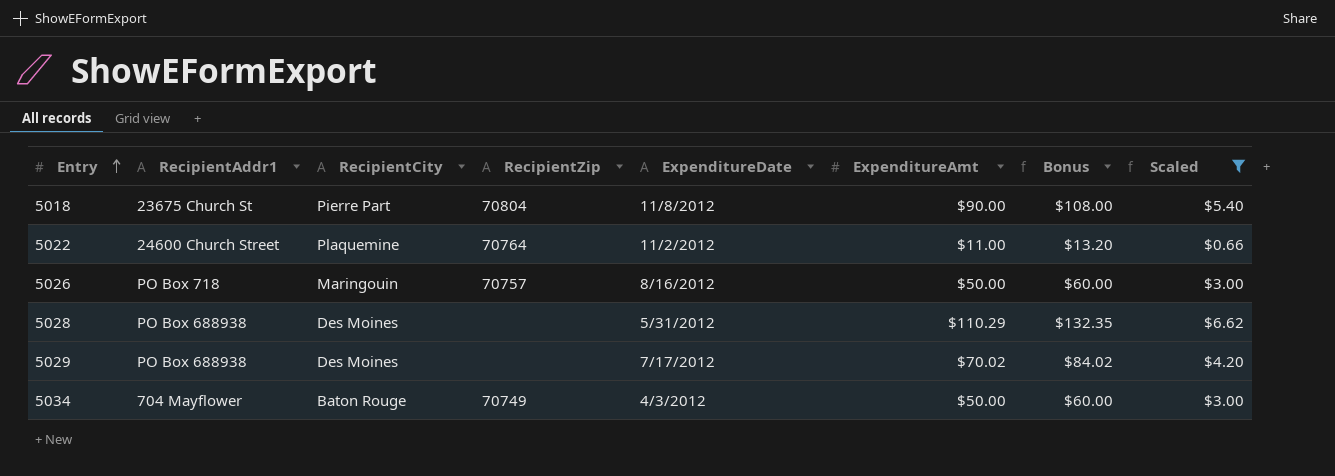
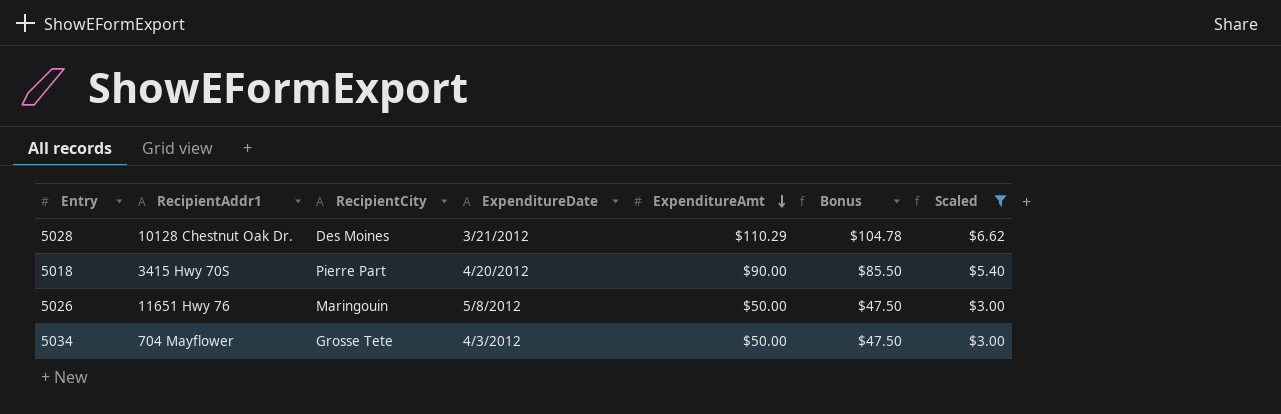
row order: Entry ascending -> ExpenditureAmt descending
column RecipientZip | position: 4 -> none
column Bonus | formula: [ExpenditureAmt] * 1.2 -> [ExpenditureAmt] * 0.95
row 5022: 24600 Church Street | Plaquemine | 70764 | 11/2/2012 | $11.00 | $13.20 | $0.66 -> none
row 5029: PO Box 688938 | Des Moines | none | 7/17/2012 | $70.02 | $84.02 | $4.20 -> none
5028 | RecipientAddr1: PO Box 688938 -> 10128 Chestnut Oak Dr.
5028 | ExpenditureDate: 5/31/2012 -> 3/21/2012
5018 | RecipientAddr1: 23675 Church St -> 3415 Hwy 70S
5018 | ExpenditureDate: 11/8/2012 -> 4/20/2012
5026 | RecipientAddr1: PO Box 718 -> 11651 Hwy 76
5026 | ExpenditureDate: 8/16/2012 -> 5/8/2012
5034 | RecipientCity: Baton Rouge -> Grosse Tete

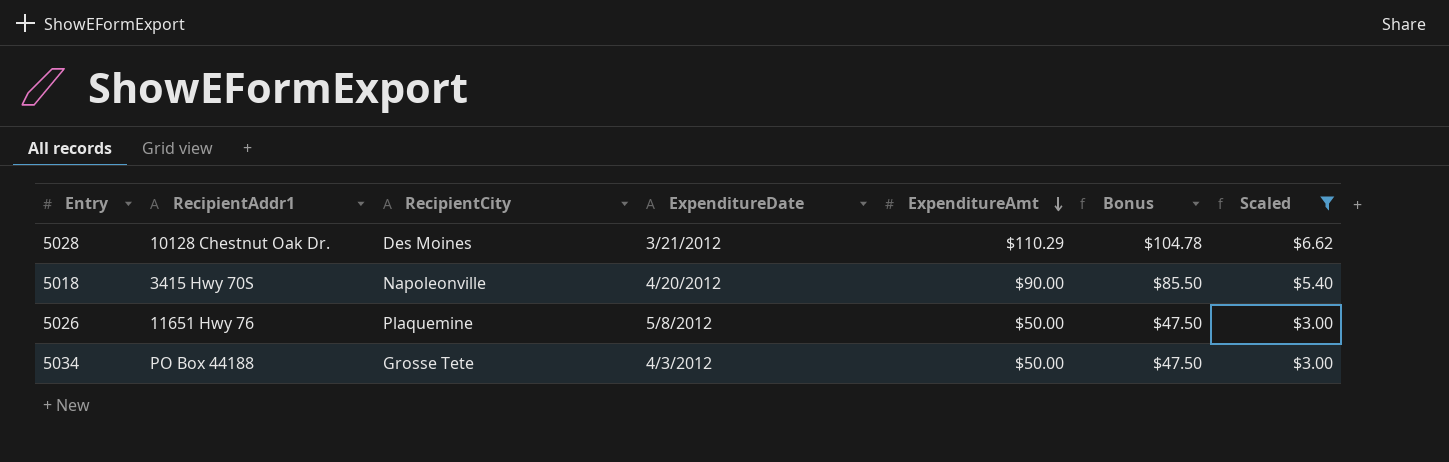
5018 | RecipientCity: Pierre Part -> Napoleonville
5026 | RecipientCity: Maringouin -> Plaquemine
5034 | RecipientAddr1: 704 Mayflower -> PO Box 44188

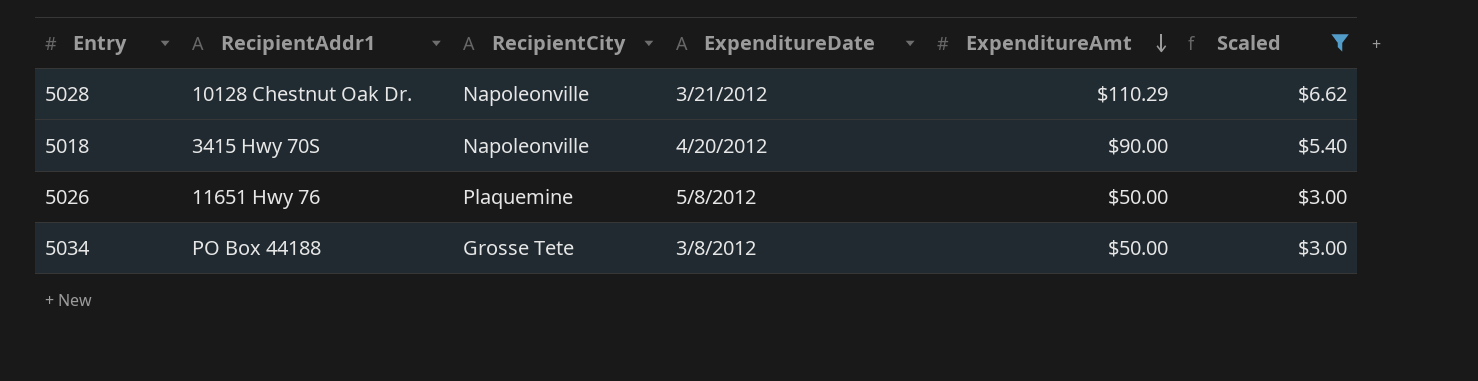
column Bonus | formula: [ExpenditureAmt] * 0.95 -> none
5028 | RecipientCity: Des Moines -> Napoleonville
5034 | ExpenditureDate: 4/3/2012 -> 3/8/2012

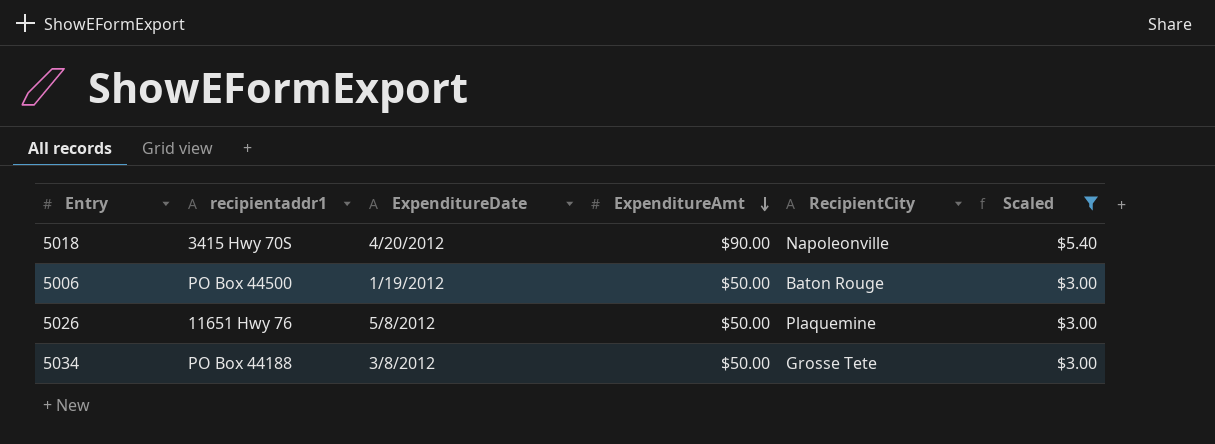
column name: RecipientAddr1 -> recipientaddr1
column RecipientCity | position: 3 -> 5
row 5028: 10128 Chestnut Oak Dr. | Napoleonville | 3/21/2012 | $110.29 | $6.62 -> none
row 5006: none -> PO Box 44500 | 1/19/2012 | $50.00 | Baton Rouge | $3.00

